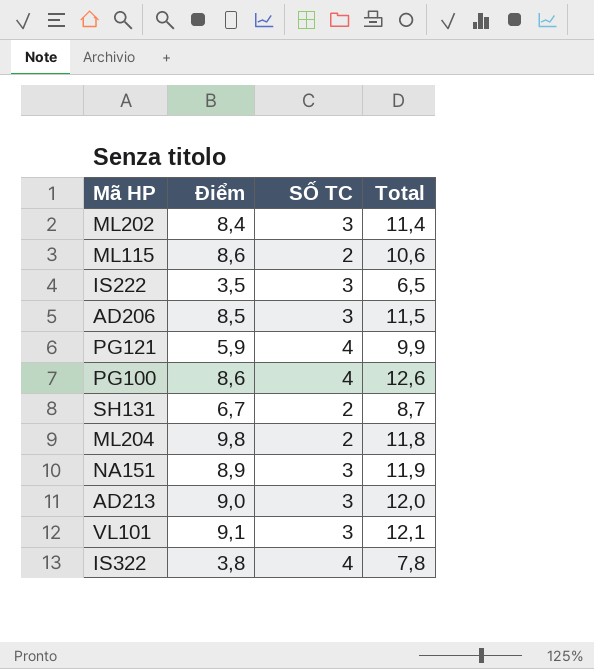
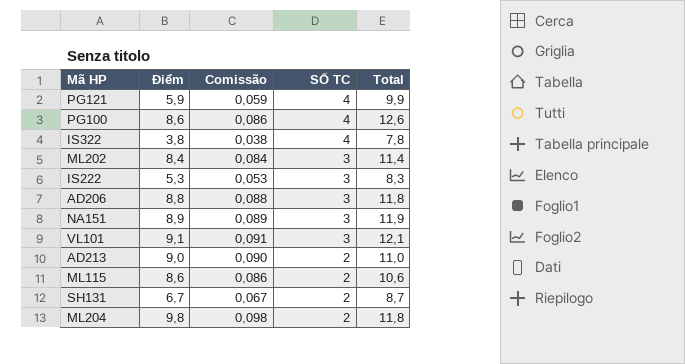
row order: none -> SỐ TC descending
column Comissão | formula: none -> [Điểm] * 0,01
IS222 | Điểm: 3,5 -> 5,3
IS222 | Total: 6,5 -> 8,3
AD206 | Điểm: 8,5 -> 8,8
AD206 | Total: 11,5 -> 11,8
AD213 | SỐ TC: 3 -> 2
AD213 | Total: 12,0 -> 11,0

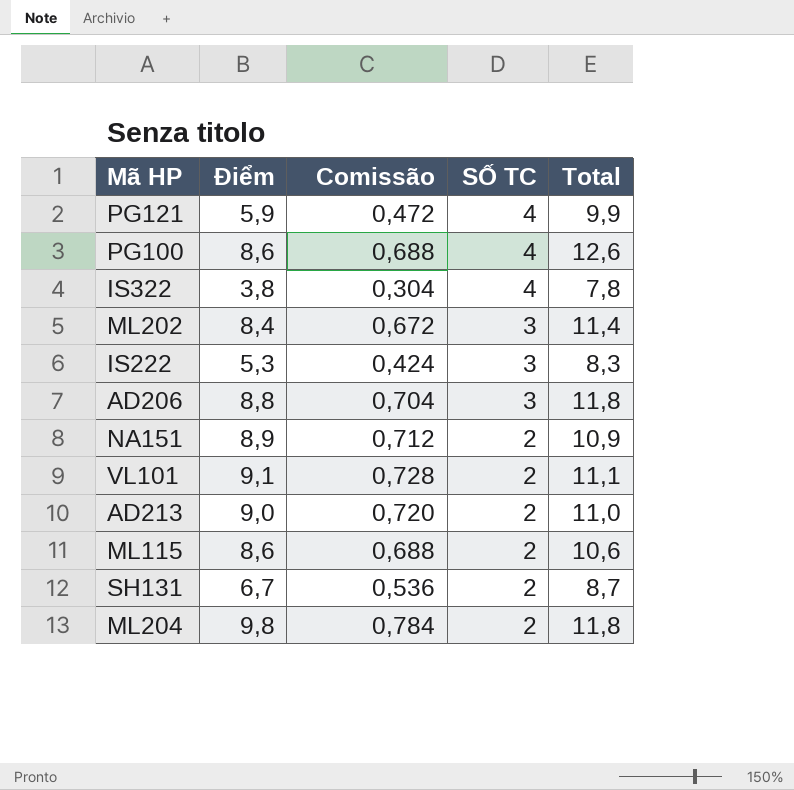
column Comissão | formula: [Điểm] * 0,01 -> [Điểm] * 0,08
NA151 | SỐ TC: 3 -> 2
NA151 | Total: 11,9 -> 10,9
VL101 | SỐ TC: 3 -> 2
VL101 | Total: 12,1 -> 11,1

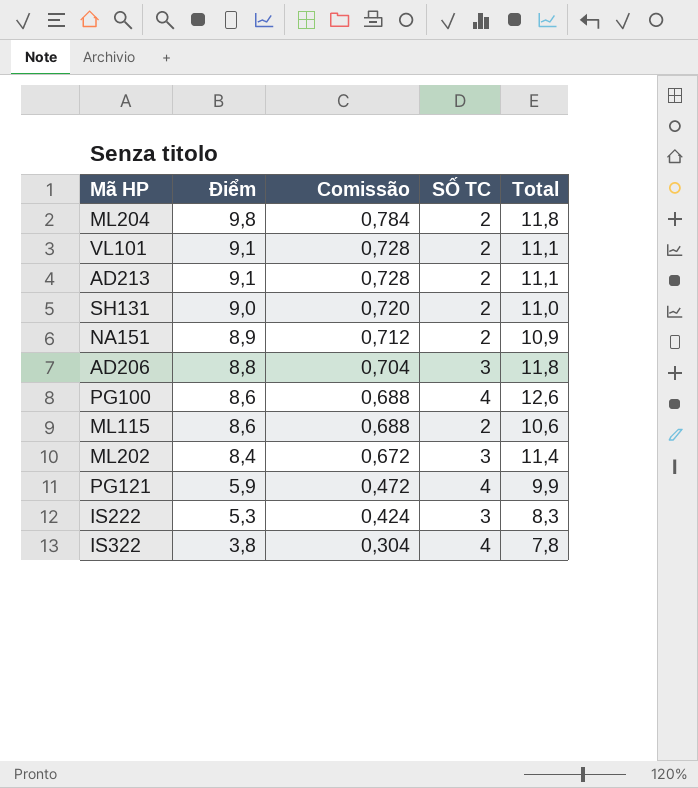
row order: SỐ TC descending -> Điểm descending
AD213 | Điểm: 9,0 -> 9,1
AD213 | Comissão: 0,720 -> 0,728
AD213 | Total: 11,0 -> 11,1
SH131 | Điểm: 6,7 -> 9,0
SH131 | Comissão: 0,536 -> 0,720
SH131 | Total: 8,7 -> 11,0

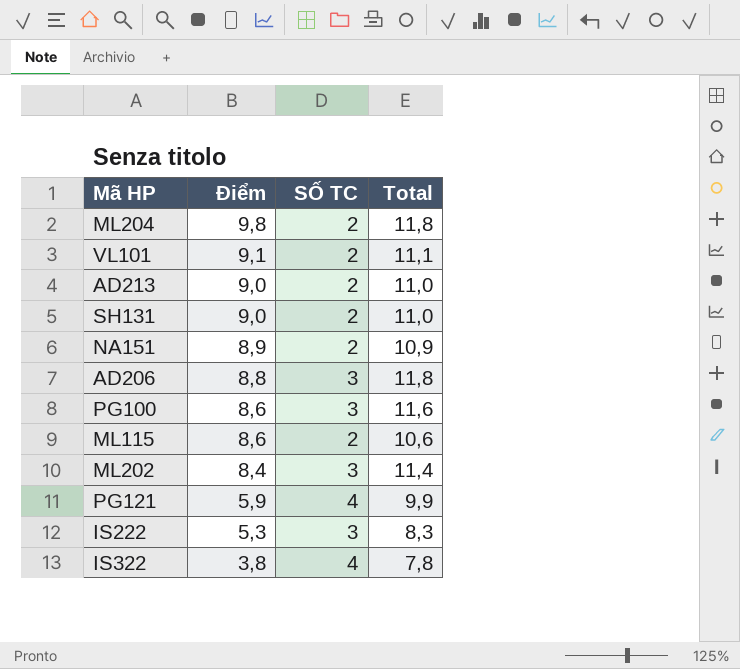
column Comissão | formula: [Điểm] * 0,08 -> none
AD213 | Điểm: 9,1 -> 9,0
AD213 | Total: 11,1 -> 11,0
PG100 | SỐ TC: 4 -> 3
PG100 | Total: 12,6 -> 11,6

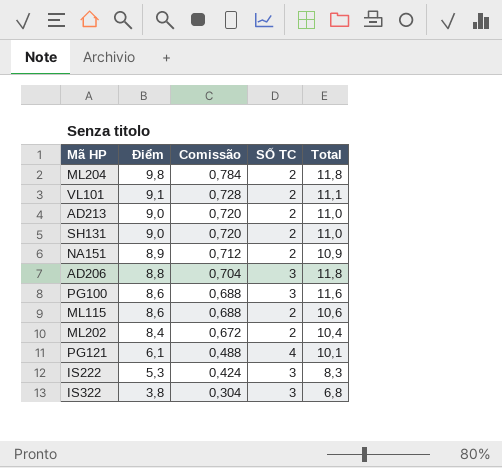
column Comissão | formula: none -> [Điểm] * 0,08
ML202 | SỐ TC: 3 -> 2
ML202 | Total: 11,4 -> 10,4
PG121 | Điểm: 5,9 -> 6,1
PG121 | Total: 9,9 -> 10,1
IS322 | SỐ TC: 4 -> 3
IS322 | Total: 7,8 -> 6,8

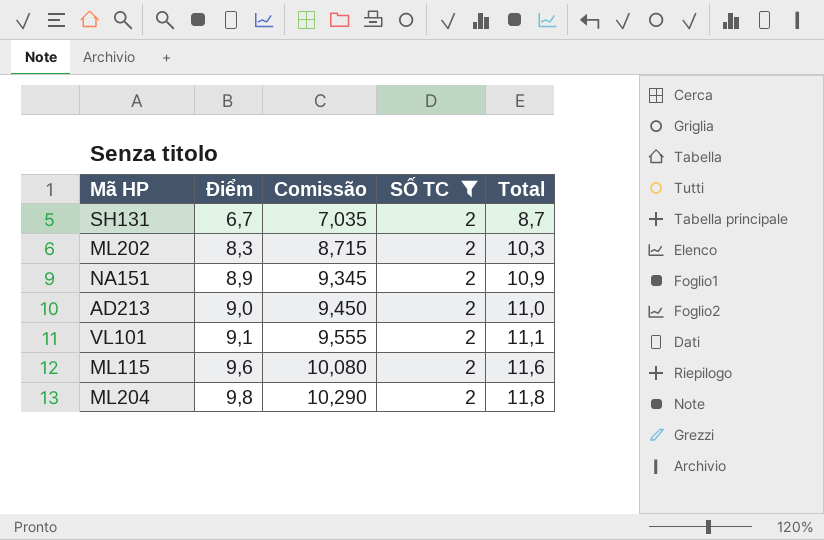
filter: none -> SỐ TC = 2
row order: Điểm descending -> Điểm ascending
column Comissão | formula: [Điểm] * 0,08 -> [Điểm] * 1,05
SH131 | Điểm: 9,0 -> 6,7
SH131 | Total: 11,0 -> 8,7
ML202 | Điểm: 8,4 -> 8,3
ML202 | Total: 10,4 -> 10,3
ML115 | Điểm: 8,6 -> 9,6
ML115 | Total: 10,6 -> 11,6

